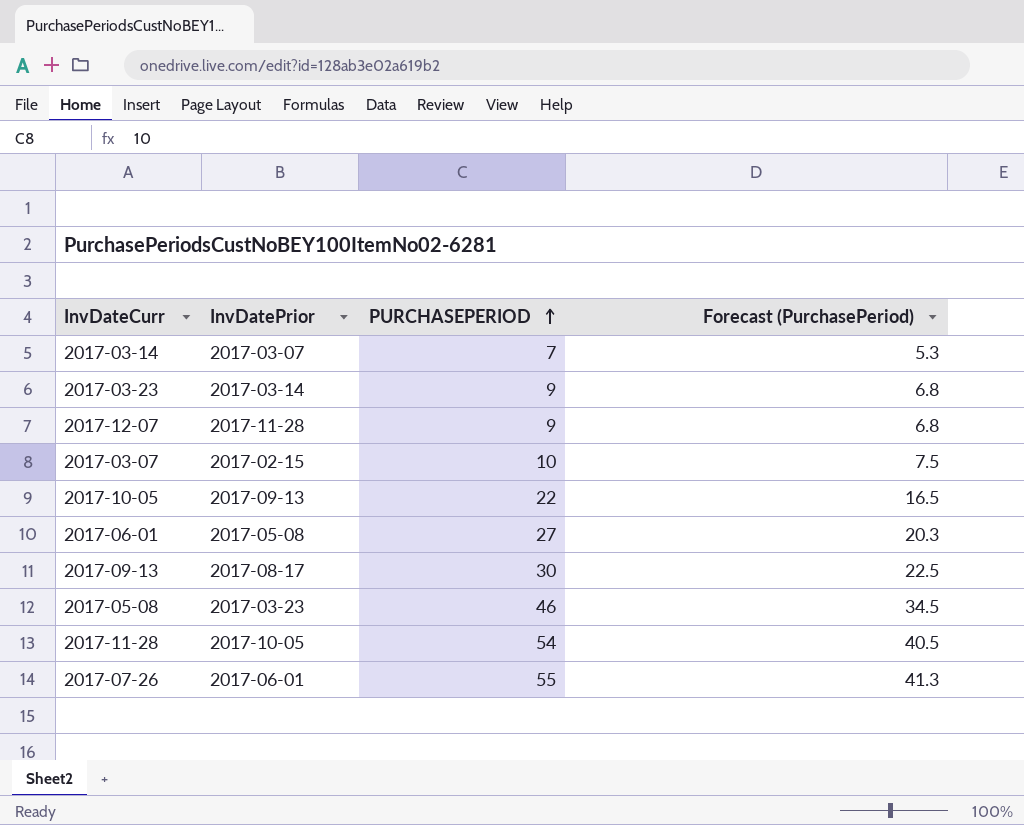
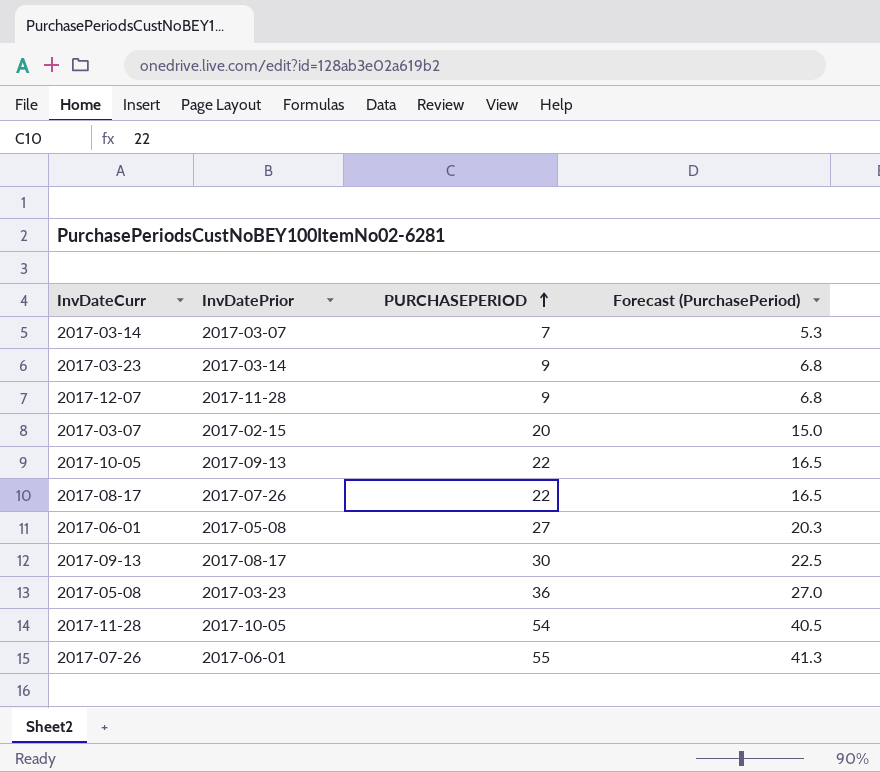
2017-03-07 | PURCHASEPERIOD: 10 -> 20
2017-03-07 | Forecast (PurchasePeriod): 7.5 -> 15.0
row 2017-08-17: none -> 2017-07-26 | 22 | 16.5
2017-05-08 | PURCHASEPERIOD: 46 -> 36
2017-05-08 | Forecast (PurchasePeriod): 34.5 -> 27.0

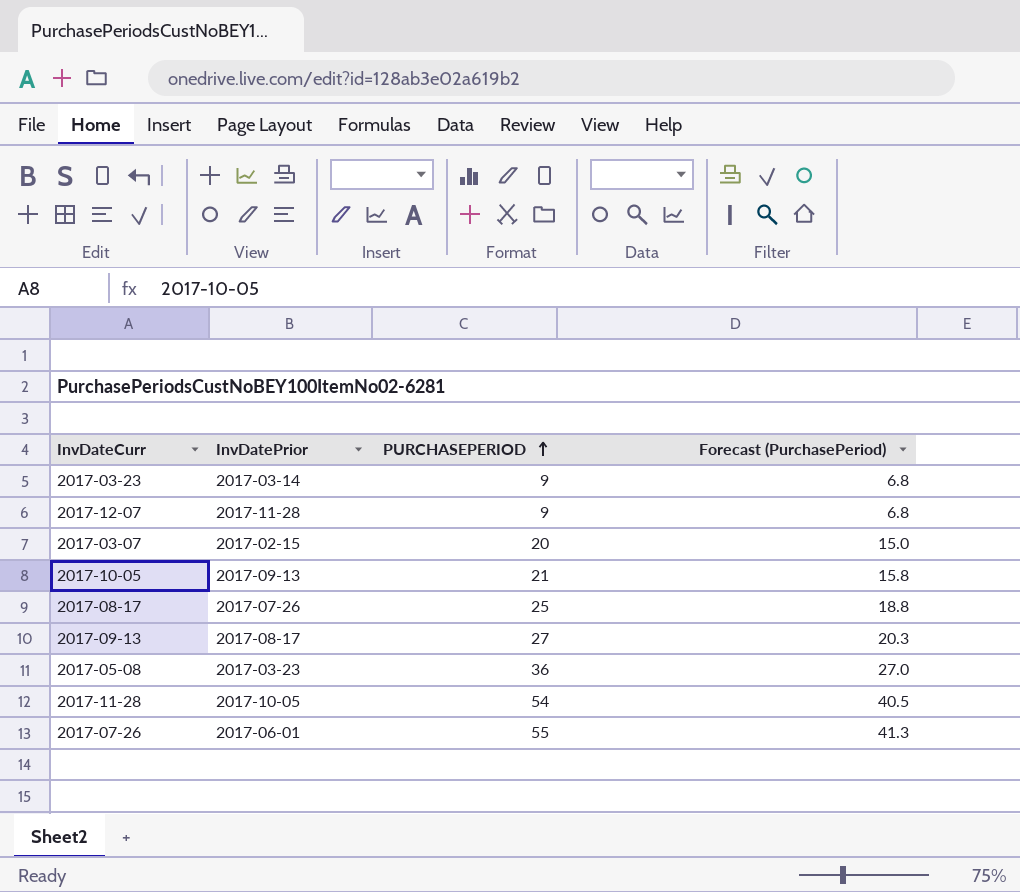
row 2017-03-14: 2017-03-07 | 7 | 5.3 -> none
row 2017-06-01: 2017-05-08 | 27 | 20.3 -> none
2017-10-05 | PURCHASEPERIOD: 22 -> 21
2017-10-05 | Forecast (PurchasePeriod): 16.5 -> 15.8
2017-08-17 | PURCHASEPERIOD: 22 -> 25
2017-08-17 | Forecast (PurchasePeriod): 16.5 -> 18.8
2017-09-13 | PURCHASEPERIOD: 30 -> 27
2017-09-13 | Forecast (PurchasePeriod): 22.5 -> 20.3

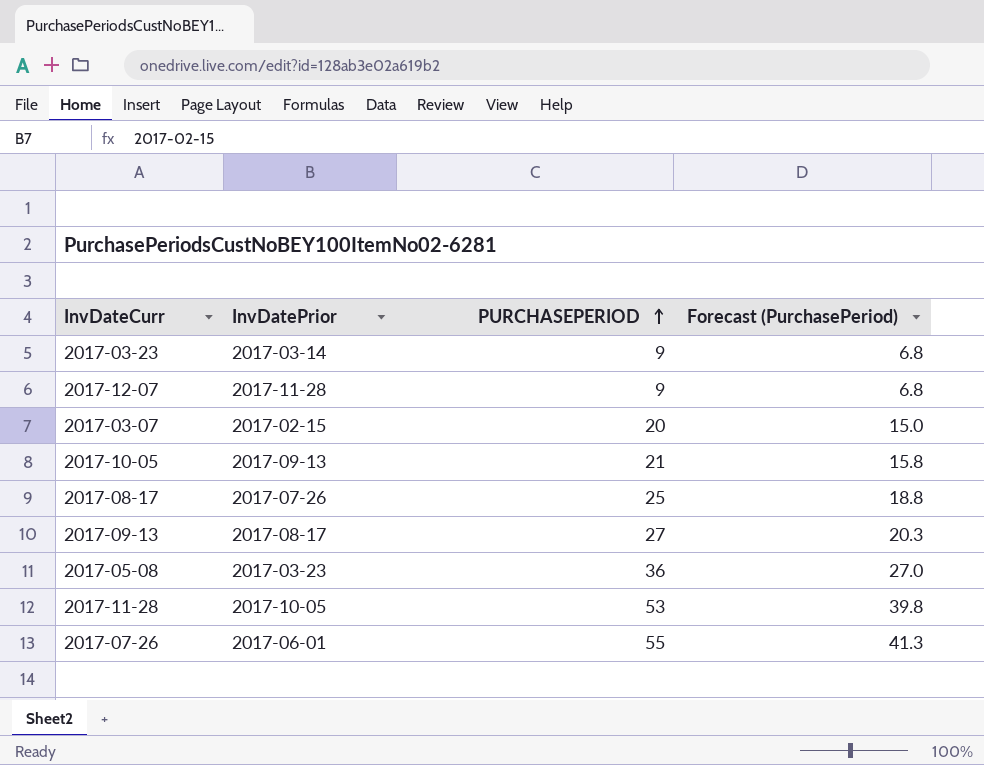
2017-11-28 | PURCHASEPERIOD: 54 -> 53
2017-11-28 | Forecast (PurchasePeriod): 40.5 -> 39.8

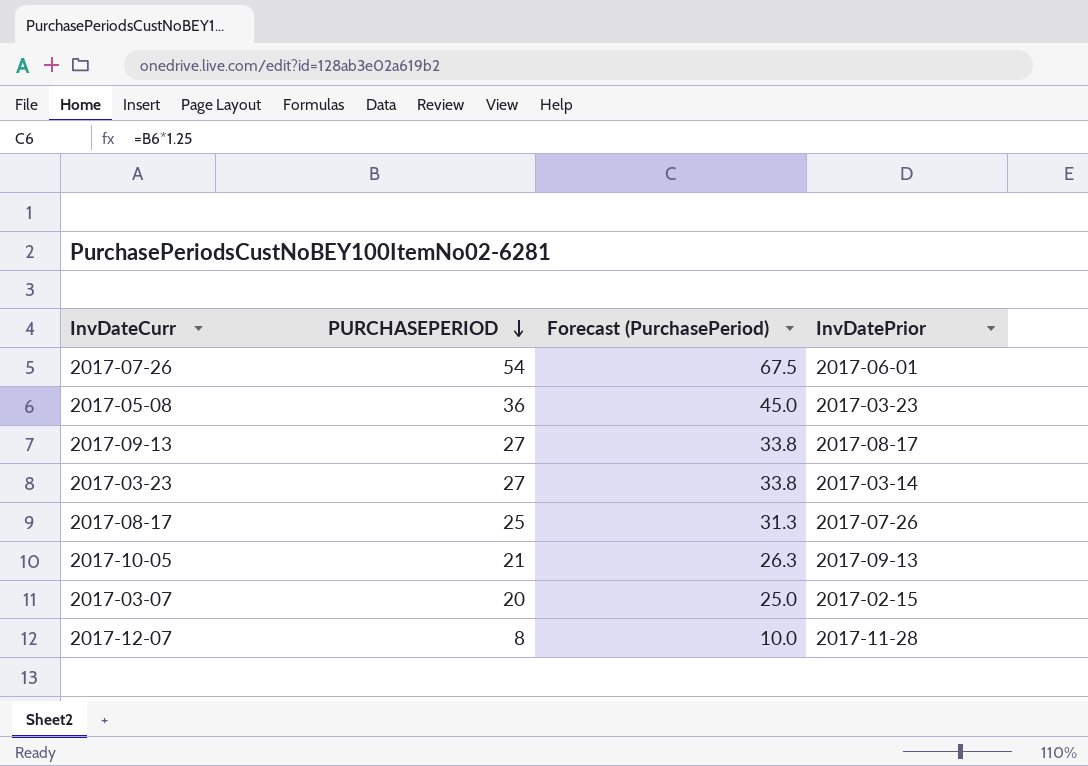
row order: PURCHASEPERIOD ascending -> PURCHASEPERIOD descending
column Forecast (PurchasePeriod) | formula: [PURCHASEPERIOD] * 0.75 -> [PURCHASEPERIOD] * 1.25
column InvDatePrior | position: 2 -> 4
row 2017-11-28: 2017-10-05 | 53 | 39.8 -> none
2017-07-26 | PURCHASEPERIOD: 55 -> 54
2017-03-23 | PURCHASEPERIOD: 9 -> 27
2017-12-07 | PURCHASEPERIOD: 9 -> 8

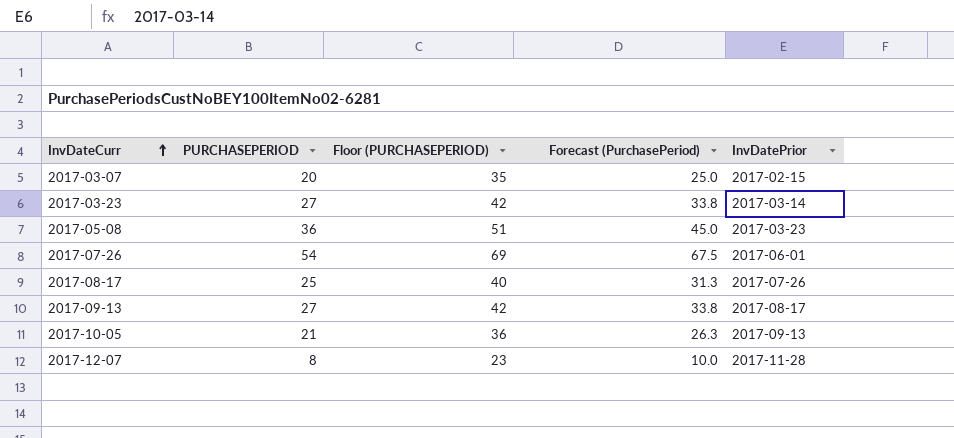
row order: PURCHASEPERIOD descending -> InvDateCurr ascending
column Floor (PURCHASEPERIOD) | formula: none -> [PURCHASEPERIOD] + 15

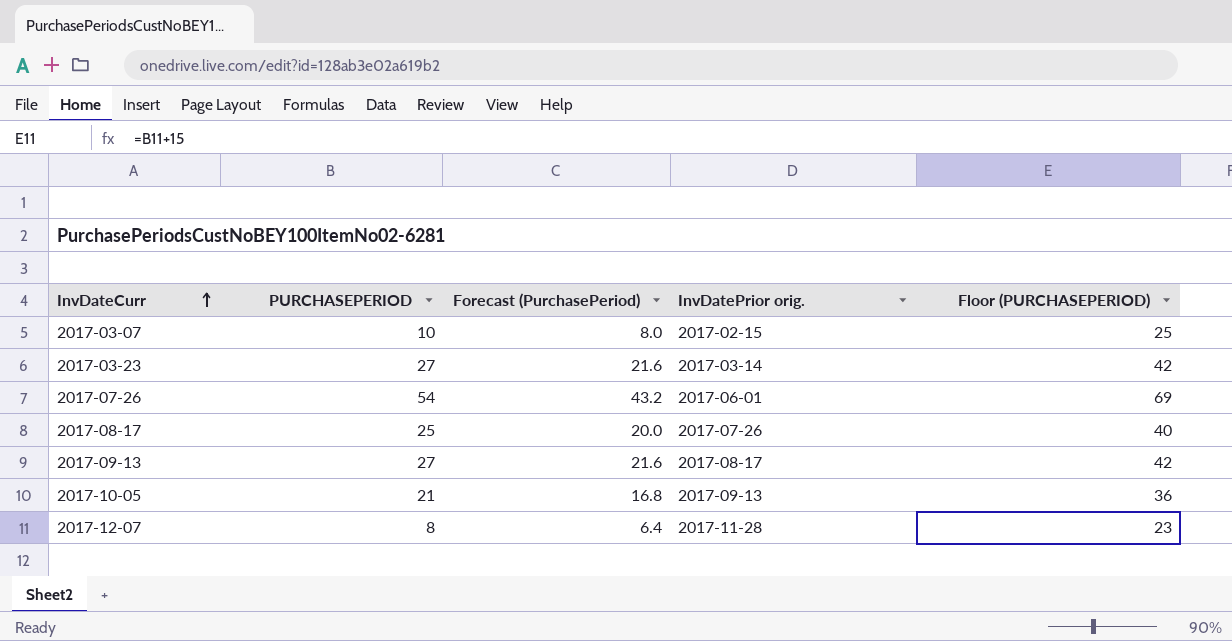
column Forecast (PurchasePeriod) | formula: [PURCHASEPERIOD] * 1.25 -> [PURCHASEPERIOD] * 0.8
column name: InvDatePrior -> InvDatePrior orig.
column Floor (PURCHASEPERIOD) | position: 3 -> 5
row 2017-05-08: 36 | 51 | 45.0 | 2017-03-23 -> none
2017-03-07 | PURCHASEPERIOD: 20 -> 10
2017-03-07 | Floor (PURCHASEPERIOD): 35 -> 25

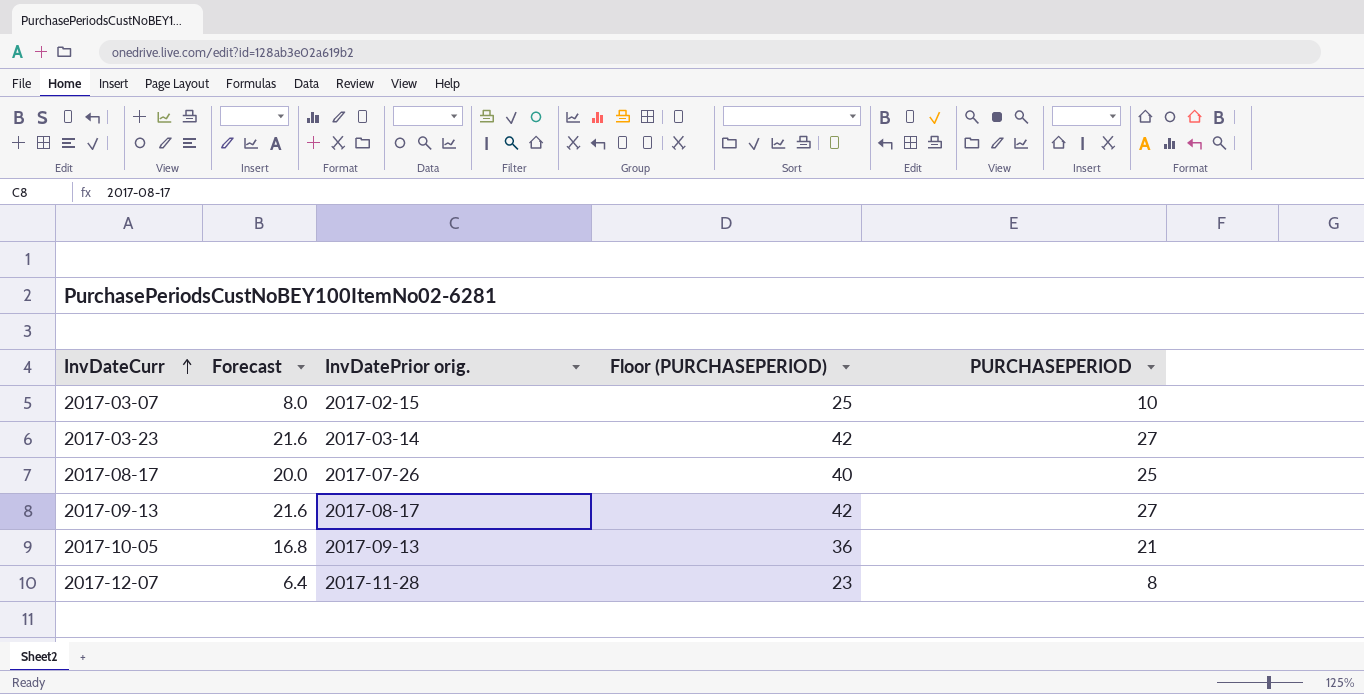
column name: Forecast (PurchasePeriod) -> Forecast
column PURCHASEPERIOD | position: 2 -> 5
row 2017-07-26: 54 | 43.2 | 2017-06-01 | 69 -> none

